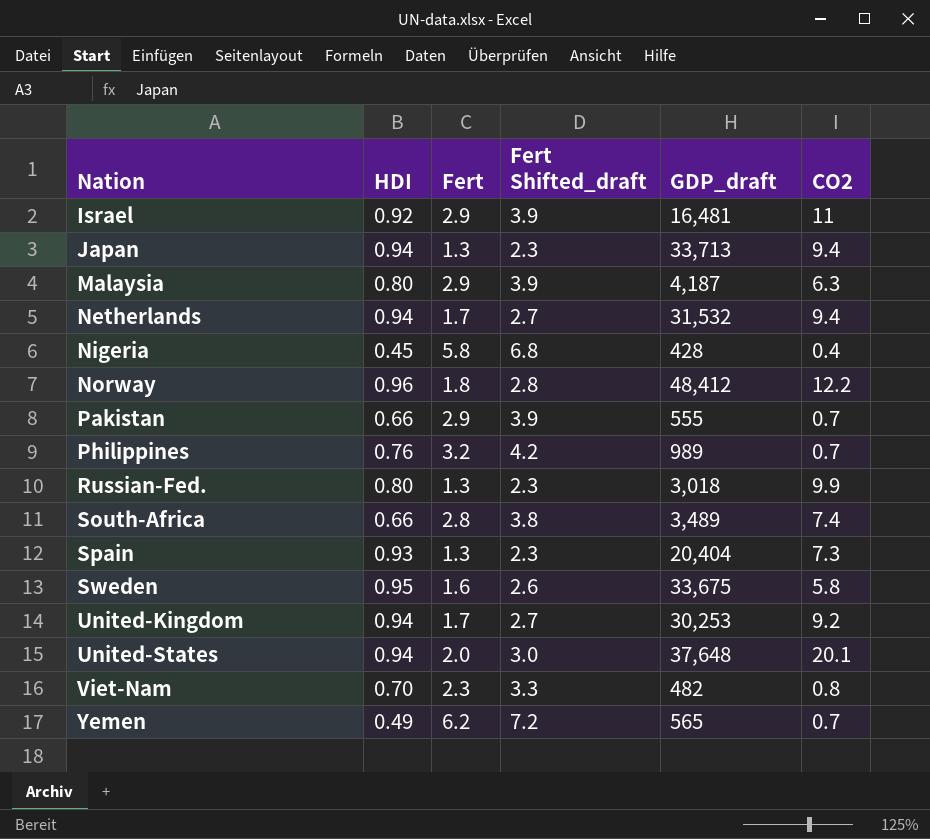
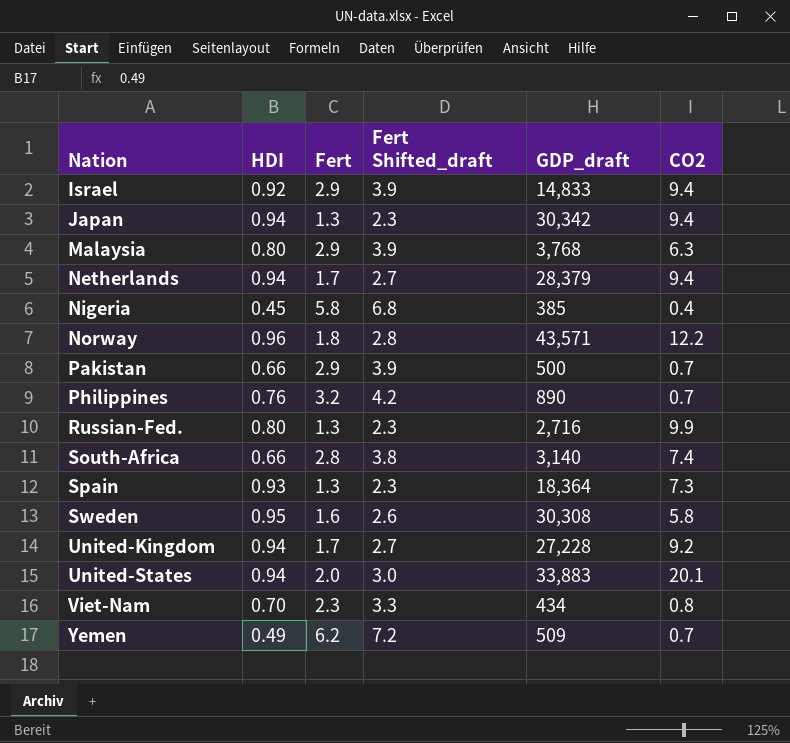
Israel | GDP_draft: 16,481 -> 14,833
Israel | CO2: 11 -> 9.4
Japan | GDP_draft: 33,713 -> 30,342
Malaysia | GDP_draft: 4,187 -> 3,768
Netherlands | GDP_draft: 31,532 -> 28,379
Nigeria | GDP_draft: 428 -> 385
Norway | GDP_draft: 48,412 -> 43,571
Pakistan | GDP_draft: 555 -> 500
Philippines | GDP_draft: 989 -> 890
Russian-Fed. | GDP_draft: 3,018 -> 2,716
South-Africa | GDP_draft: 3,489 -> 3,140
Spain | GDP_draft: 20,404 -> 18,364
Sweden | GDP_draft: 33,675 -> 30,308
United-Kingdom | GDP_draft: 30,253 -> 27,228
United-States | GDP_draft: 37,648 -> 33,883
Viet-Nam | GDP_draft: 482 -> 434
Yemen | GDP_draft: 565 -> 509

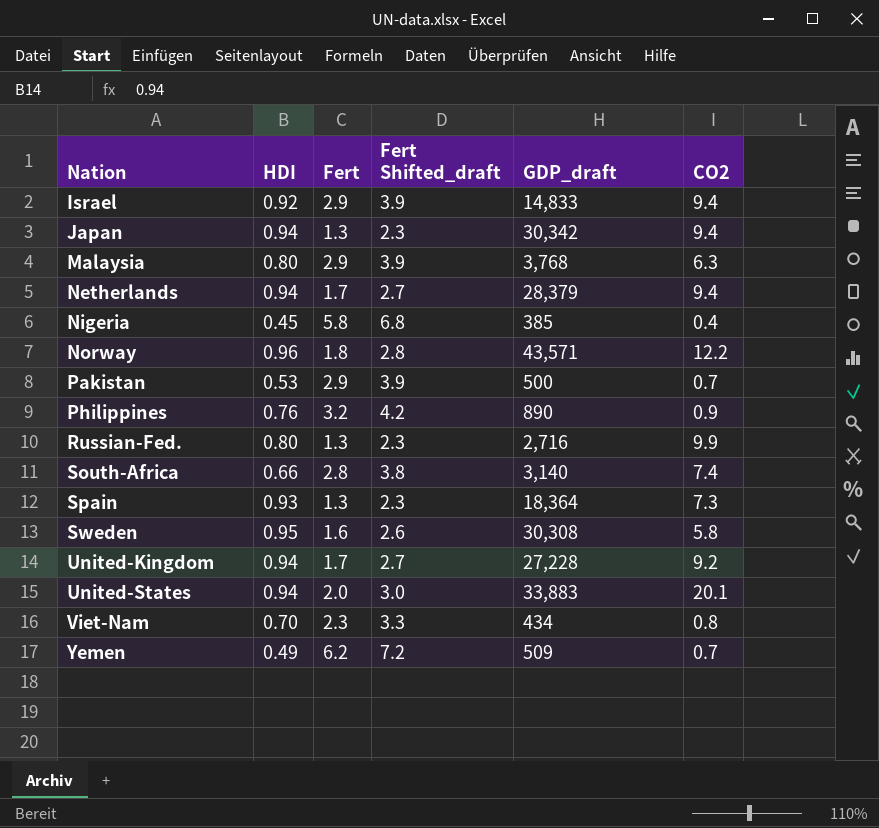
Pakistan | HDI: 0.66 -> 0.53
Philippines | CO2: 0.7 -> 0.9

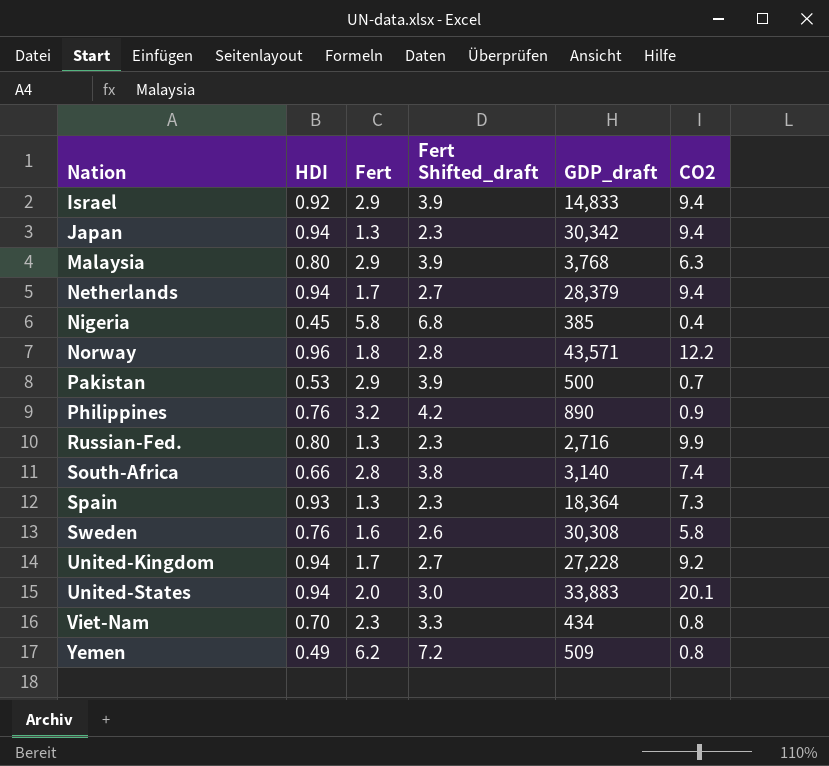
Sweden | HDI: 0.95 -> 0.76
Yemen | CO2: 0.7 -> 0.8

